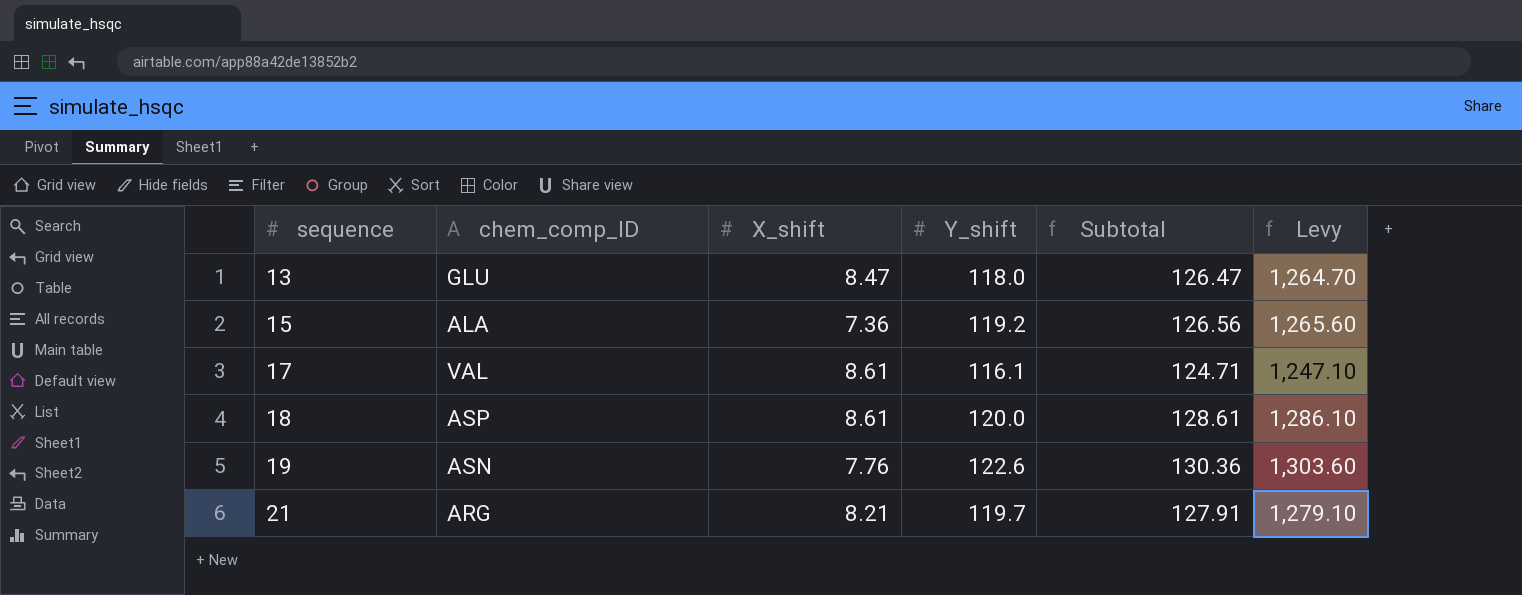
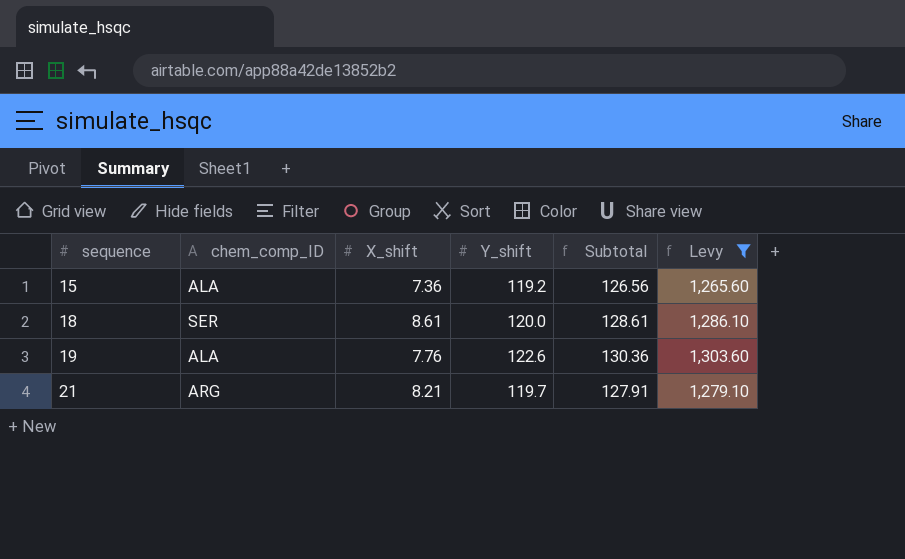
filter: none -> Levy >= 1,265.60
18 | chem_comp_ID: ASP -> SER
19 | chem_comp_ID: ASN -> ALA

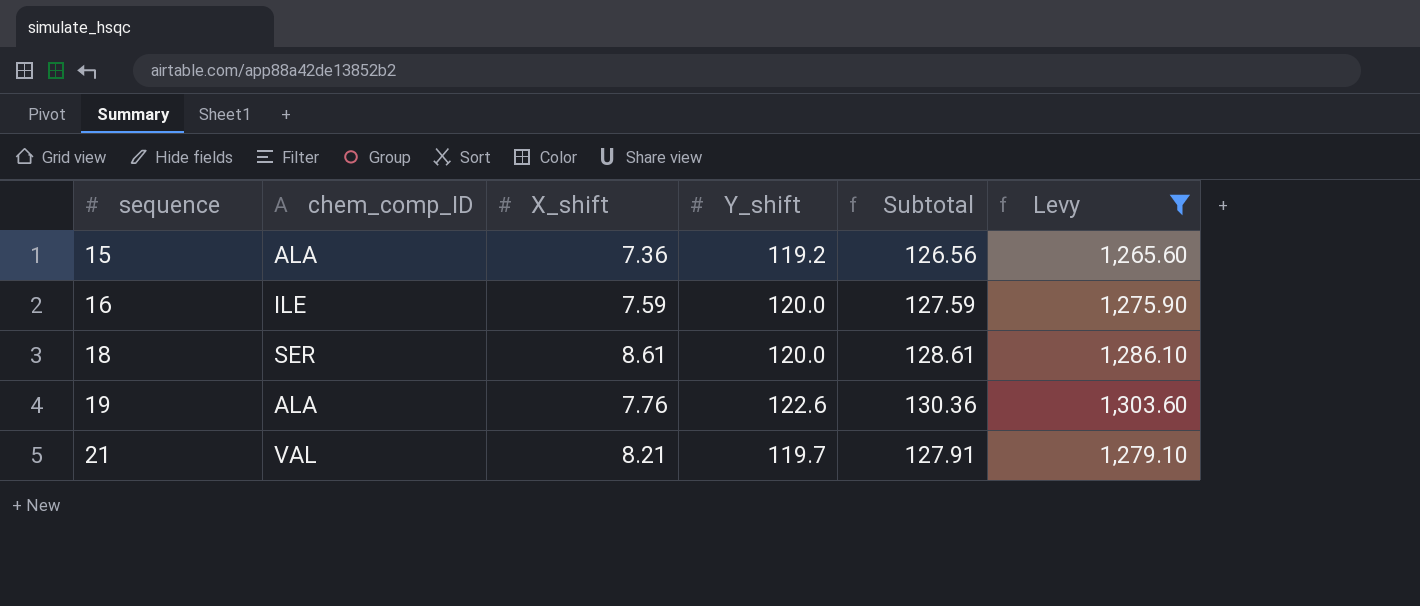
row 16: none -> ILE | 7.59 | 120.0 | 127.59 | 1,275.90
21 | chem_comp_ID: ARG -> VAL

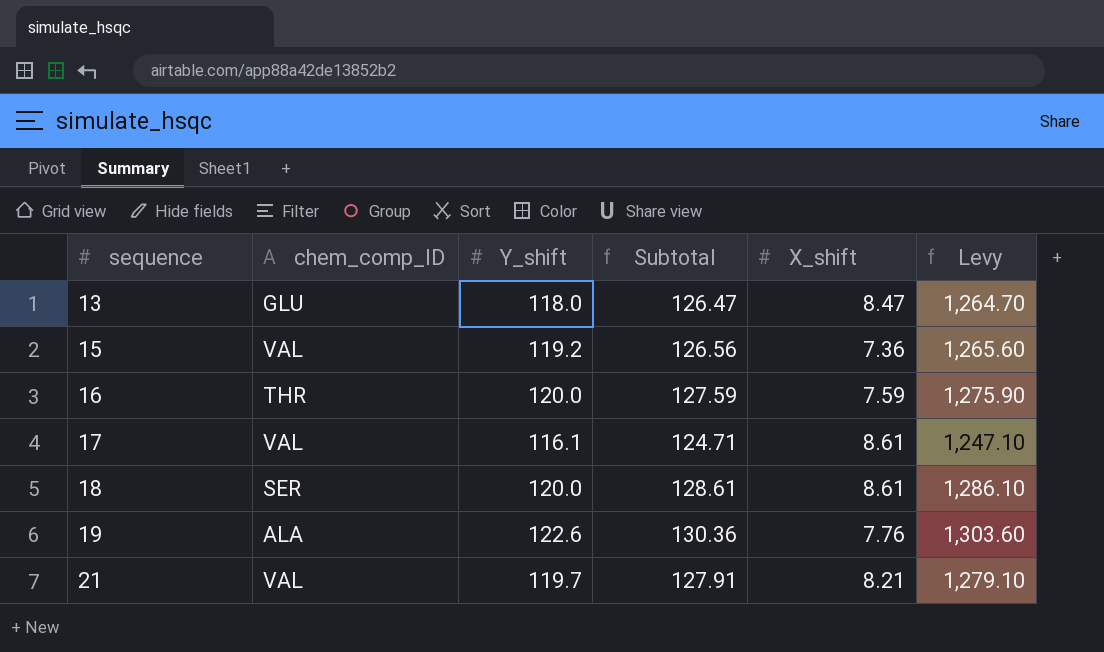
filter: Levy >= 1,265.60 -> none
column X_shift | position: 3 -> 5
15 | chem_comp_ID: ALA -> VAL
16 | chem_comp_ID: ILE -> THR

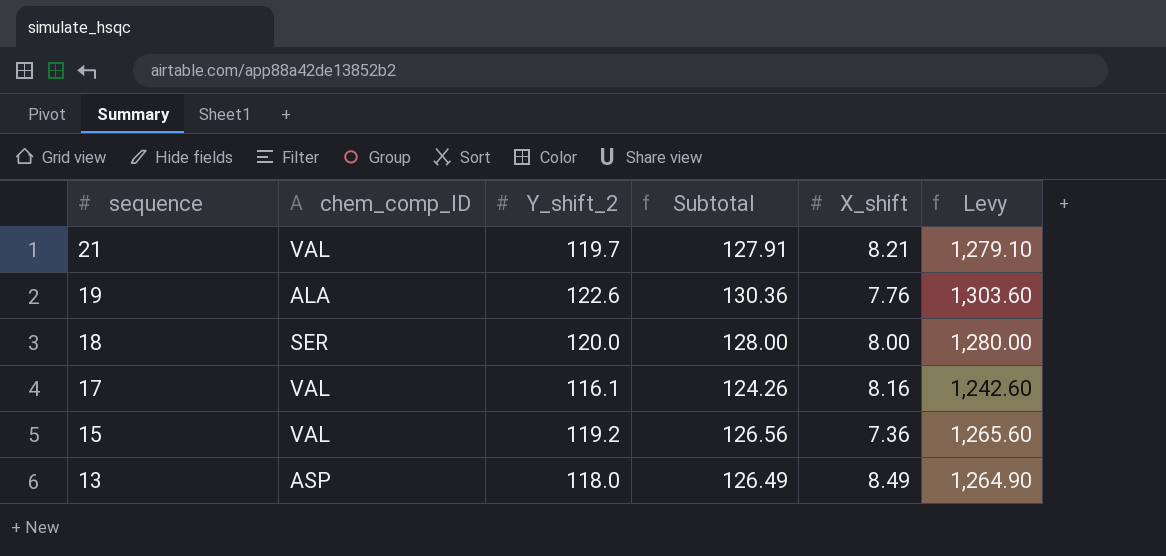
row order: sequence ascending -> sequence descending
column name: Y_shift -> Y_shift_2
row 16: THR | 120.0 | 127.59 | 7.59 | 1,275.90 -> none
18 | Subtotal: 128.61 -> 128.00
18 | X_shift: 8.61 -> 8.00
18 | Levy: 1,286.10 -> 1,280.00
17 | Subtotal: 124.71 -> 124.26
17 | X_shift: 8.61 -> 8.16
17 | Levy: 1,247.10 -> 1,242.60
13 | chem_comp_ID: GLU -> ASP
13 | Subtotal: 126.47 -> 126.49
13 | X_shift: 8.47 -> 8.49
13 | Levy: 1,264.70 -> 1,264.90

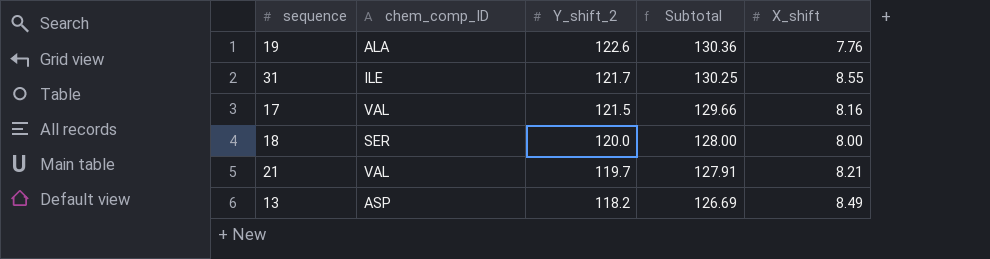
row order: sequence descending -> Y_shift_2 descending
column Levy | formula: [Subtotal] * 10 -> none
row 15: VAL | 119.2 | 126.56 | 7.36 | 1,265.60 -> none
row 31: none -> ILE | 121.7 | 130.25 | 8.55
17 | Y_shift_2: 116.1 -> 121.5
17 | Subtotal: 124.26 -> 129.66
13 | Y_shift_2: 118.0 -> 118.2
13 | Subtotal: 126.49 -> 126.69

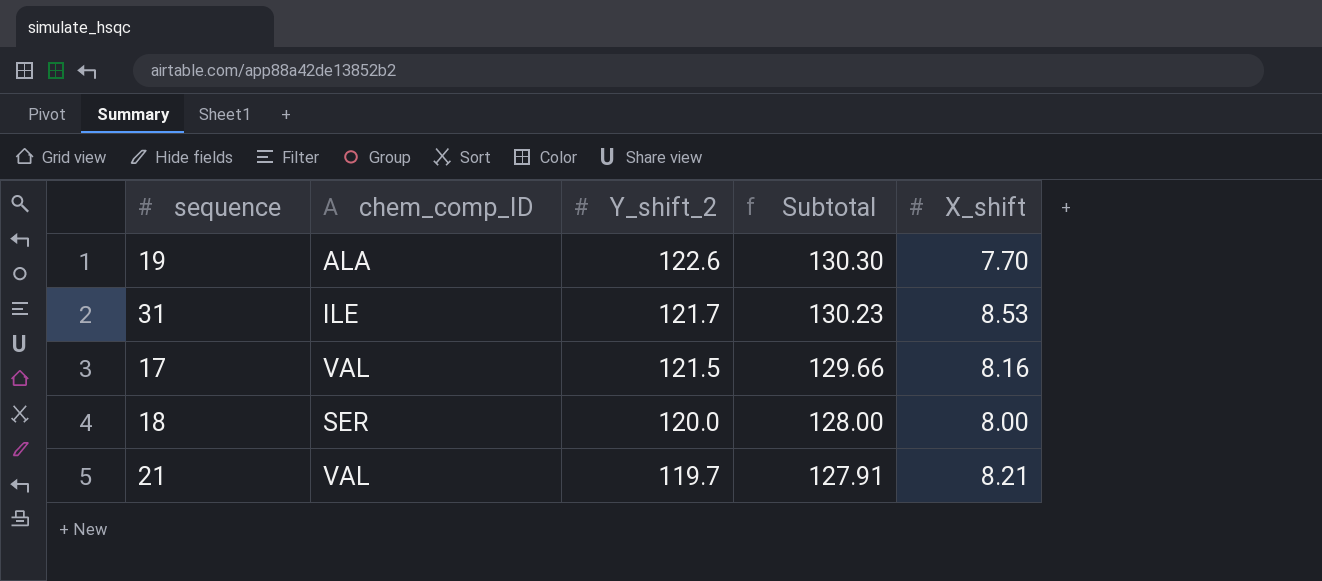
row 13: ASP | 118.2 | 126.69 | 8.49 -> none
19 | Subtotal: 130.36 -> 130.30
19 | X_shift: 7.76 -> 7.70
31 | Subtotal: 130.25 -> 130.23
31 | X_shift: 8.55 -> 8.53

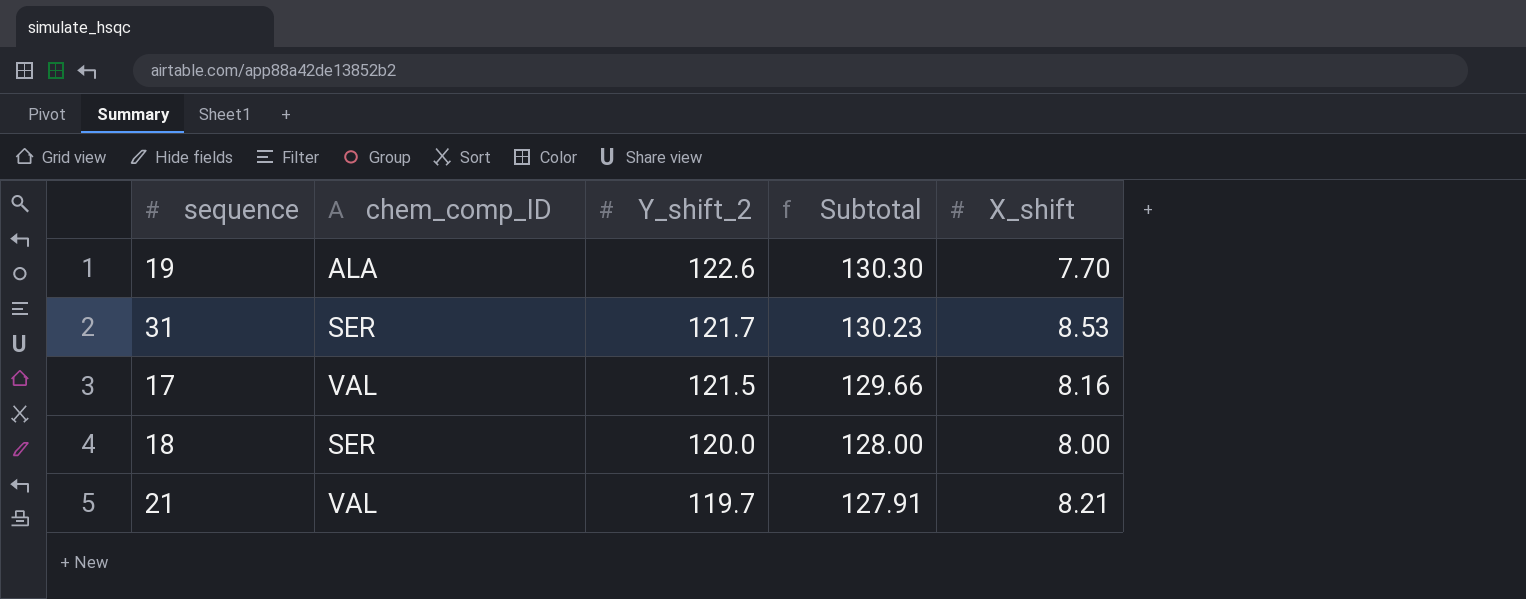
31 | chem_comp_ID: ILE -> SER

